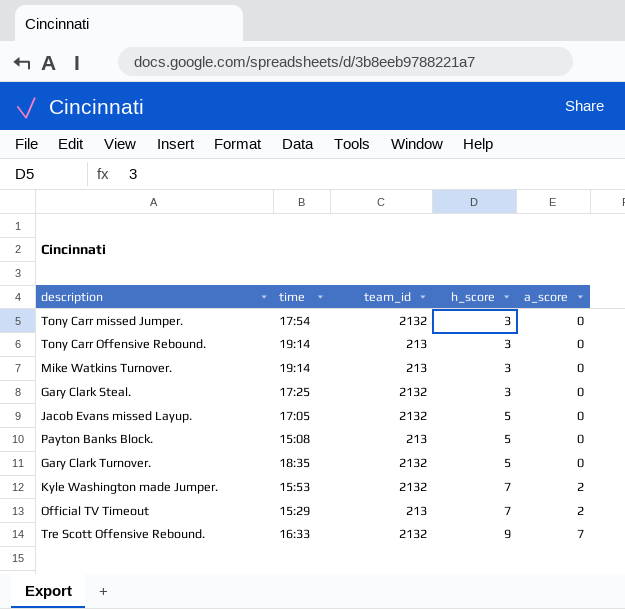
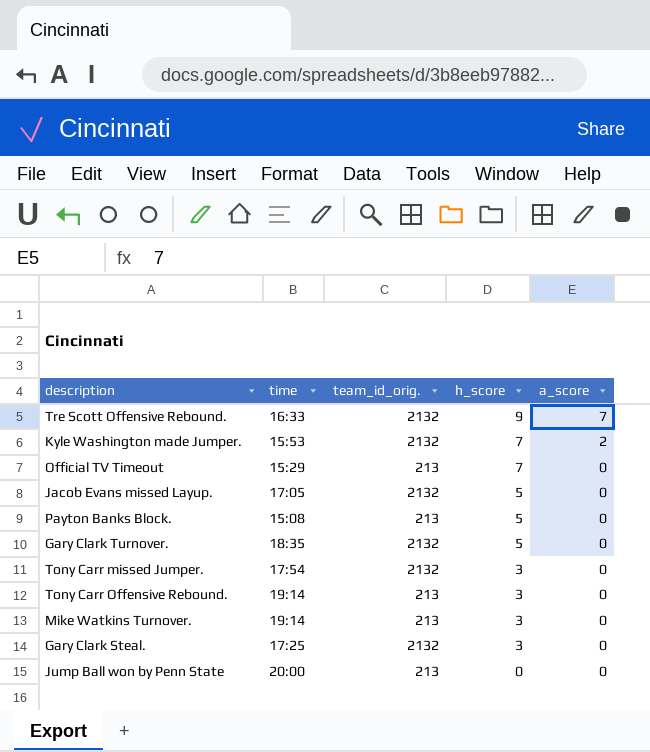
row order: h_score ascending -> h_score descending
column name: team_id -> team_id_orig.
Official TV Timeout | a_score: 2 -> 0
row Jump Ball won by Penn State: none -> 20:00 | 213 | 0 | 0

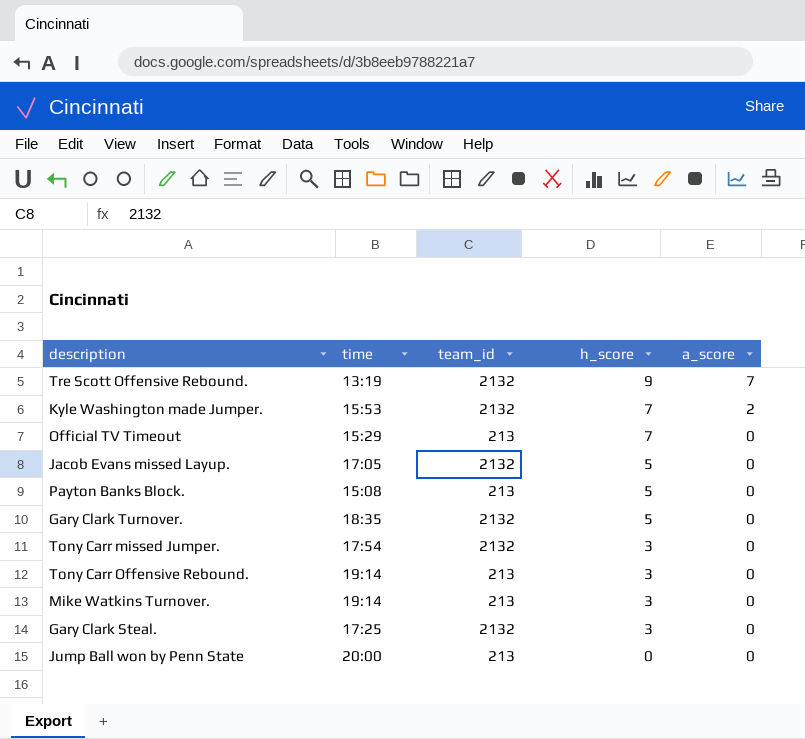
column name: team_id_orig. -> team_id
Tre Scott Offensive Rebound. | time: 16:33 -> 13:19

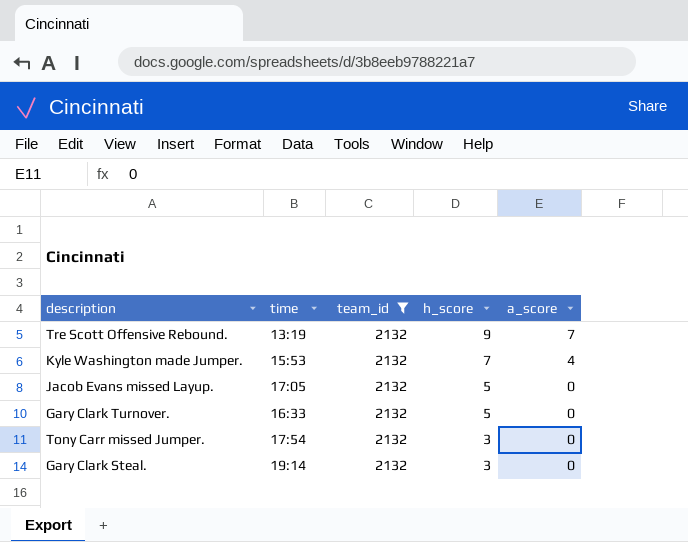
filter: none -> team_id = 2132
Kyle Washington made Jumper. | a_score: 2 -> 4
Gary Clark Turnover. | time: 18:35 -> 16:33
Gary Clark Steal. | time: 17:25 -> 19:14

